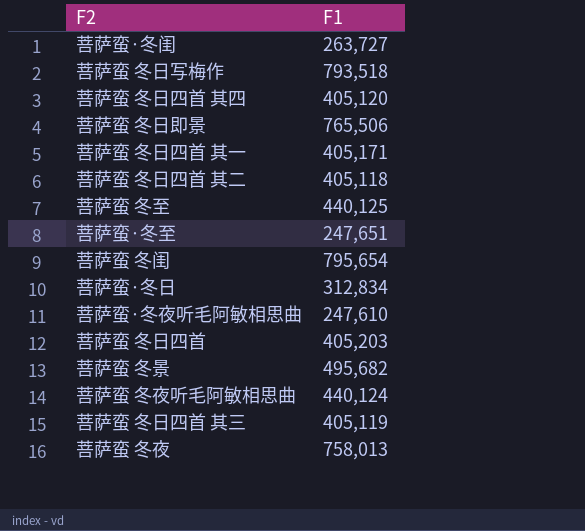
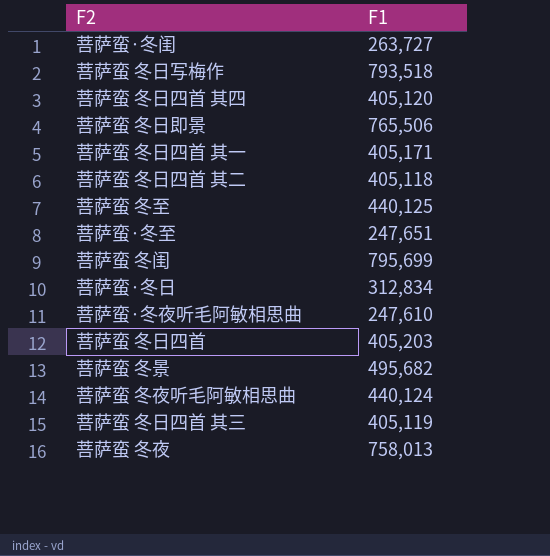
菩萨蛮 冬闺 | F1: 795,654 -> 795,699

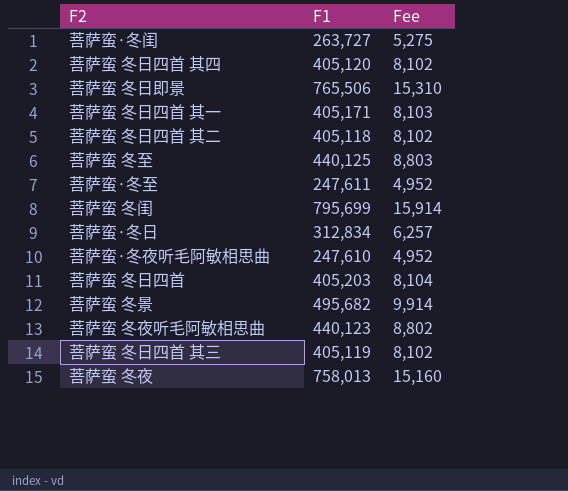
column Fee | formula: none -> [F1] * 0.02
row 菩萨蛮 冬日写梅作: 793,518 -> none
菩萨蛮·冬至 | F1: 247,651 -> 247,611
菩萨蛮 冬夜听毛阿敏相思曲 | F1: 440,124 -> 440,123

